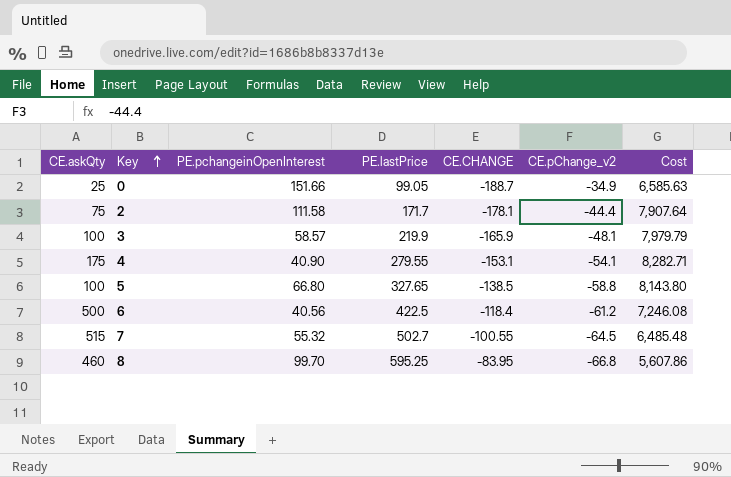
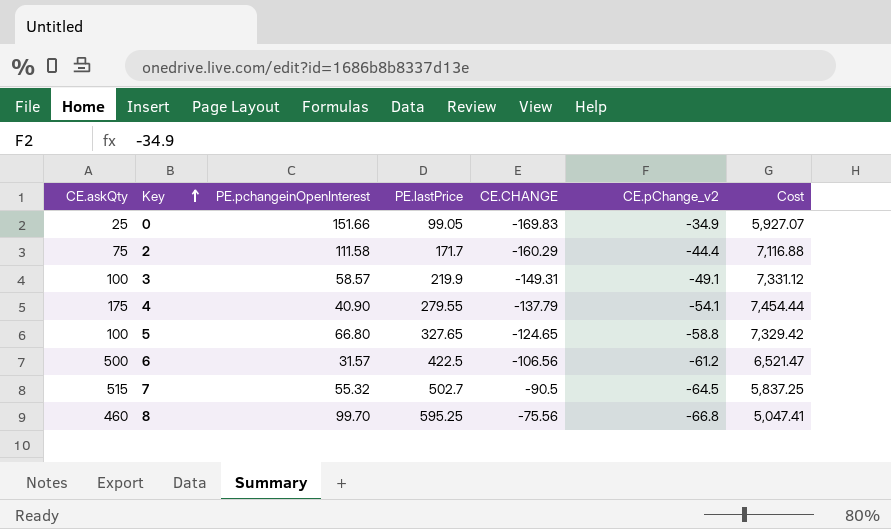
0 | CE.CHANGE: -188.7 -> -169.83
0 | Cost: 6,585.63 -> 5,927.07
2 | CE.CHANGE: -178.1 -> -160.29
2 | Cost: 7,907.64 -> 7,116.88
3 | CE.CHANGE: -165.9 -> -149.31
3 | CE.pChange_v2: -48.1 -> -49.1
3 | Cost: 7,979.79 -> 7,331.12
4 | CE.CHANGE: -153.1 -> -137.79
4 | Cost: 8,282.71 -> 7,454.44
5 | CE.CHANGE: -138.5 -> -124.65
5 | Cost: 8,143.80 -> 7,329.42
6 | PE.pchangeinOpenInterest: 40.56 -> 31.57
6 | CE.CHANGE: -118.4 -> -106.56
6 | Cost: 7,246.08 -> 6,521.47
7 | CE.CHANGE: -100.55 -> -90.5
7 | Cost: 6,485.48 -> 5,837.25
8 | CE.CHANGE: -83.95 -> -75.56
8 | Cost: 5,607.86 -> 5,047.41

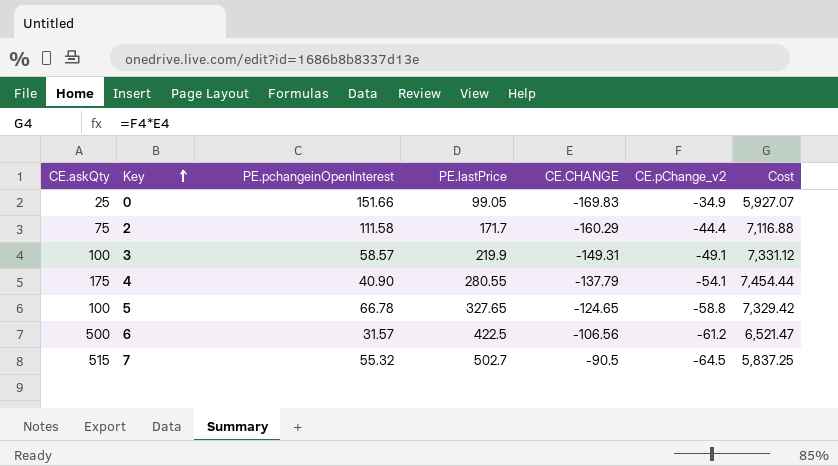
row 8: 460 | 99.70 | 595.25 | -75.56 | -66.8 | 5,047.41 -> none
4 | PE.lastPrice: 279.55 -> 280.55
5 | PE.pchangeinOpenInterest: 66.80 -> 66.78

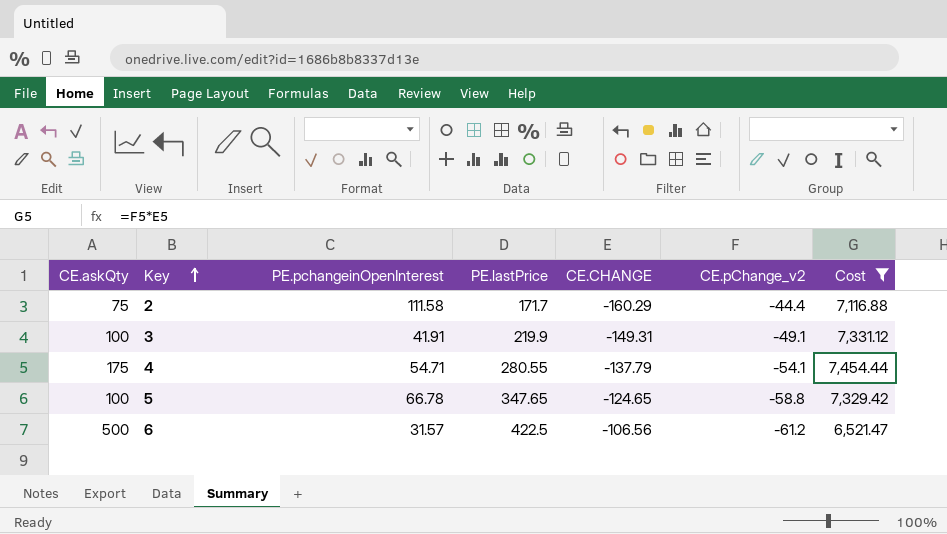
filter: none -> Cost >= 6,521.47
3 | PE.pchangeinOpenInterest: 58.57 -> 41.91
4 | PE.pchangeinOpenInterest: 40.90 -> 54.71
5 | PE.lastPrice: 327.65 -> 347.65

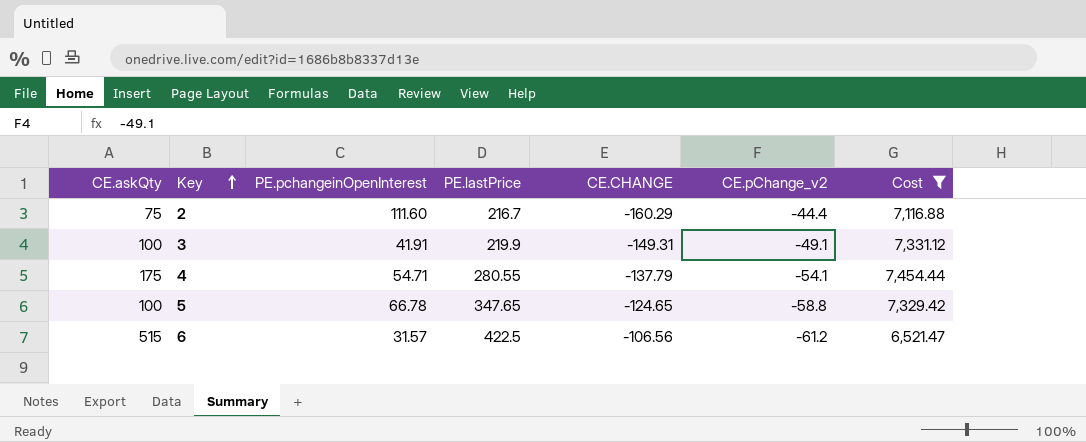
2 | PE.pchangeinOpenInterest: 111.58 -> 111.60
2 | PE.lastPrice: 171.7 -> 216.7
6 | CE.askQty: 500 -> 515

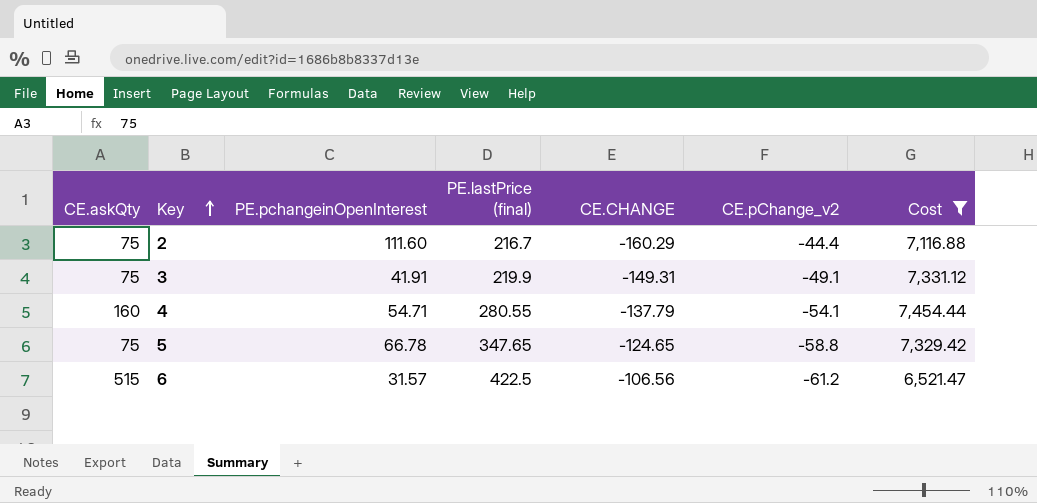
column name: PE.lastPrice -> PE.lastPrice (final)
3 | CE.askQty: 100 -> 75
4 | CE.askQty: 175 -> 160
5 | CE.askQty: 100 -> 75

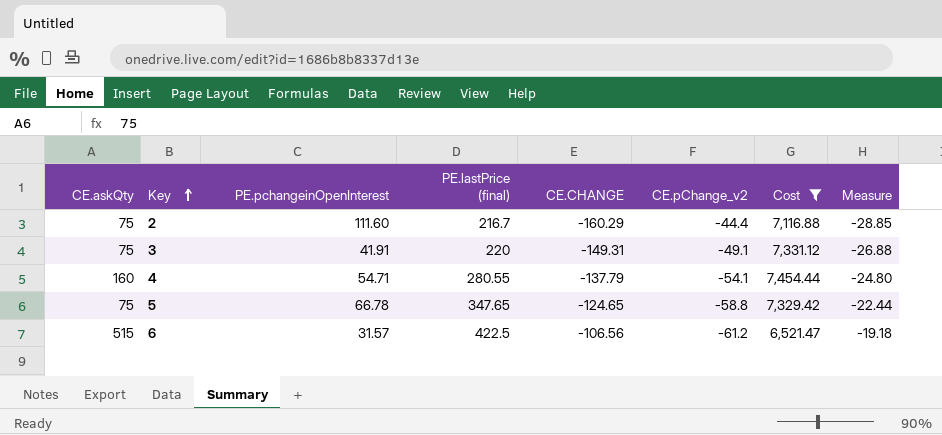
column Measure | formula: none -> [CE.CHANGE] * 0.18
3 | PE.lastPrice (final): 219.9 -> 220

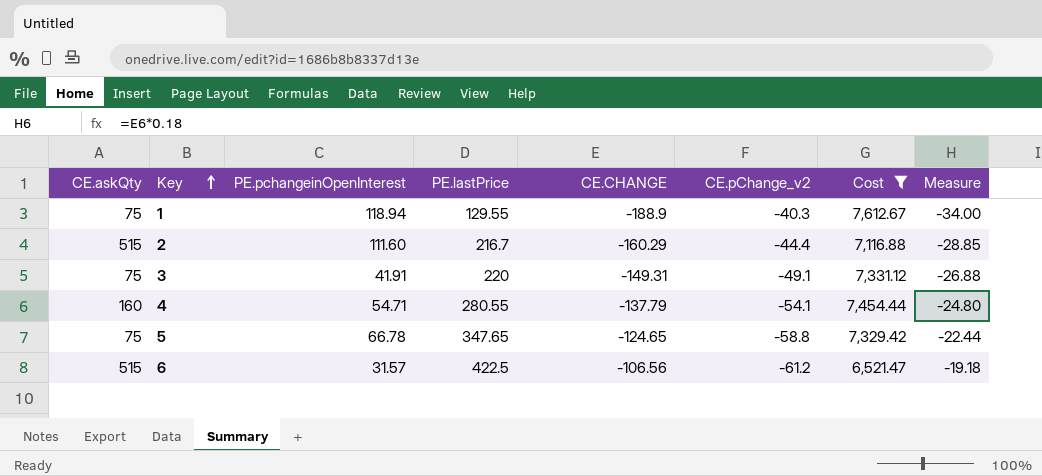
column name: PE.lastPrice (final) -> PE.lastPrice
row 1: none -> 75 | 118.94 | 129.55 | -188.9 | -40.3 | 7,612.67 | -34.00
2 | CE.askQty: 75 -> 515

